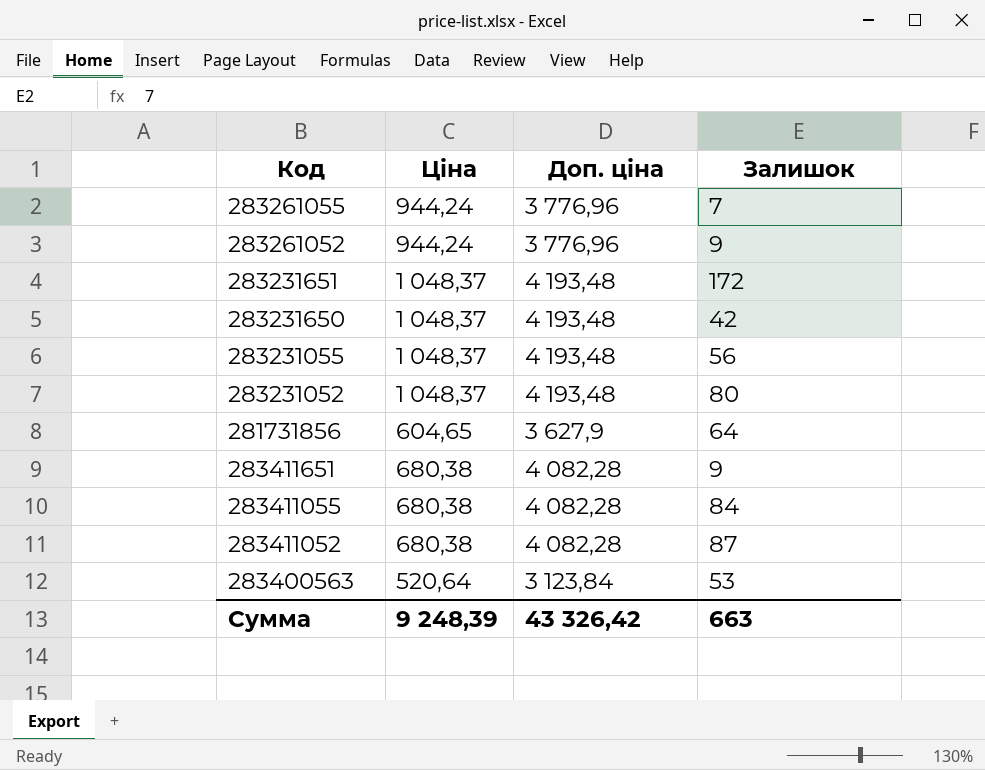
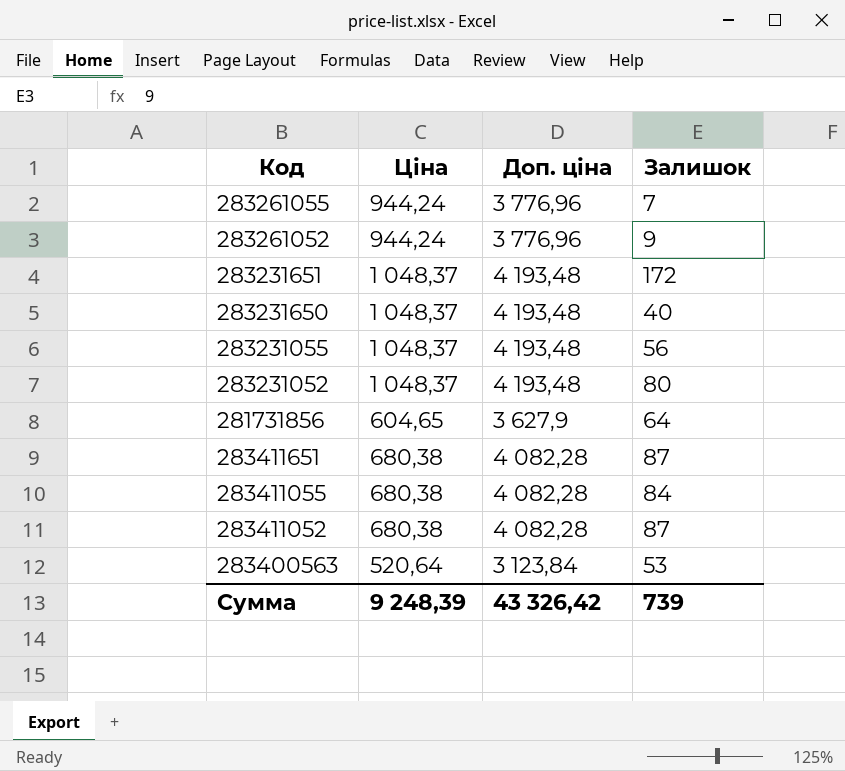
283231650 | Залишок: 42 -> 40
283411651 | Залишок: 9 -> 87
Сумма | Залишок: 663 -> 739

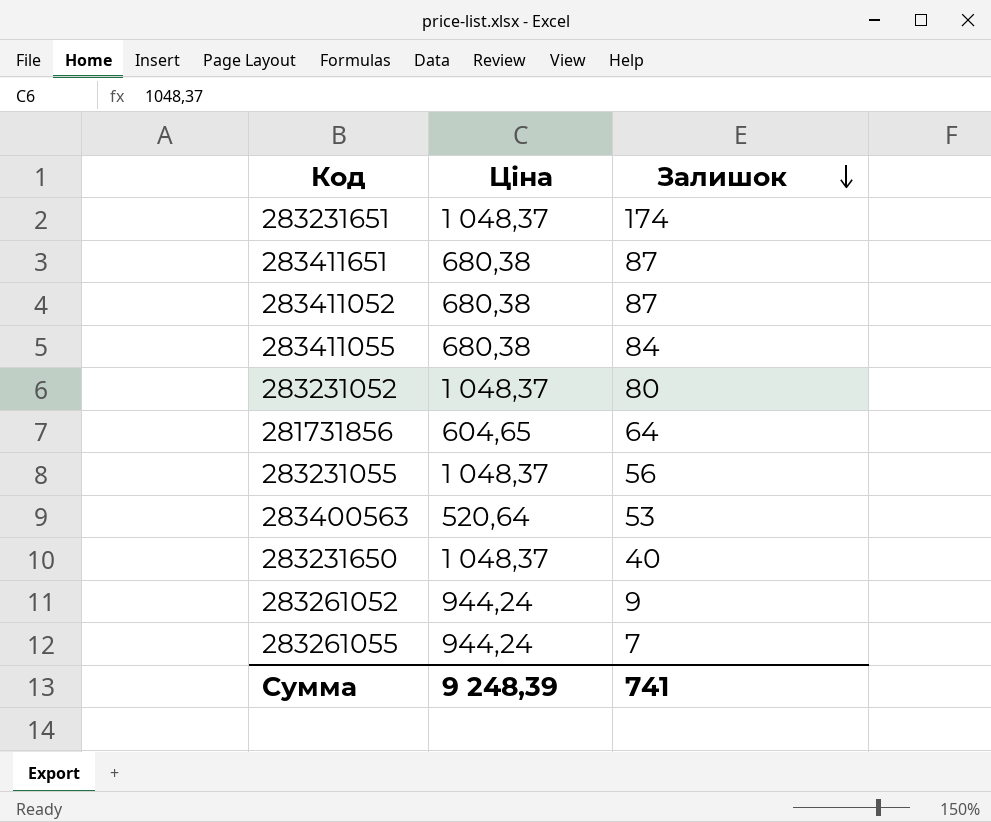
row order: none -> Залишок descending
column Доп. ціна | position: 3 -> none
283231651 | Залишок: 172 -> 174
Сумма | Залишок: 739 -> 741

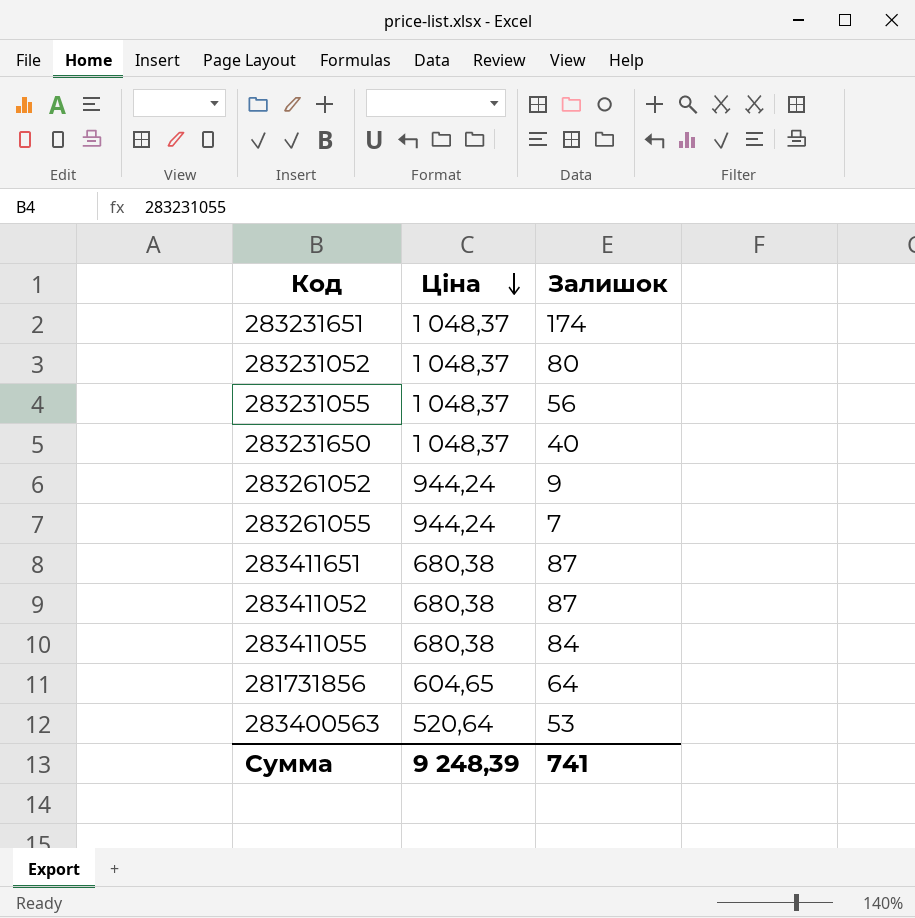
row order: Залишок descending -> Ціна descending

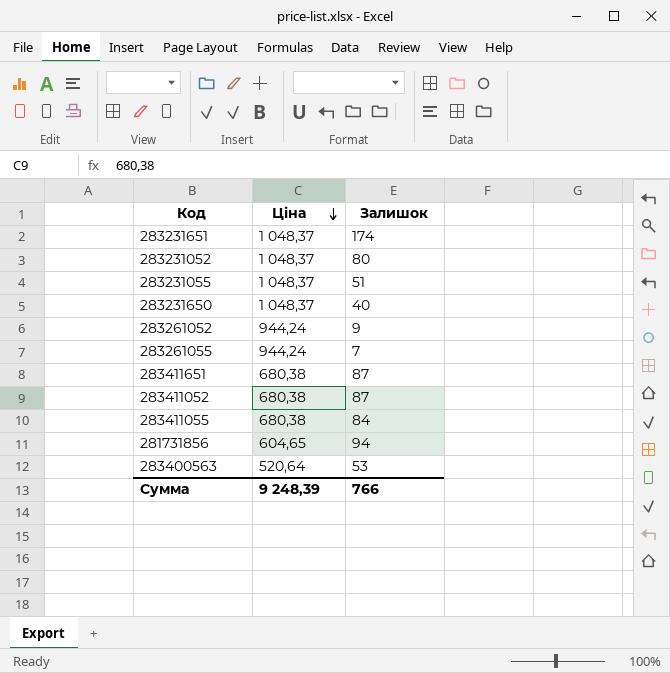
283231055 | Залишок: 56 -> 51
281731856 | Залишок: 64 -> 94
Сумма | Залишок: 741 -> 766

